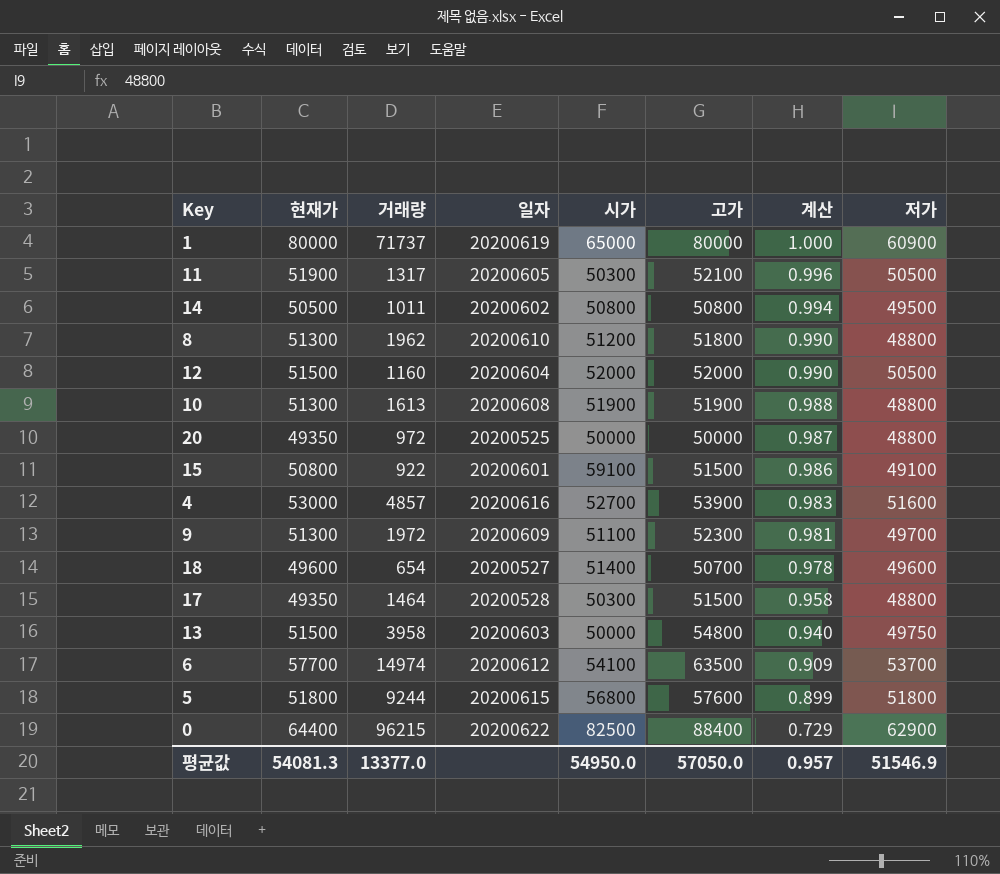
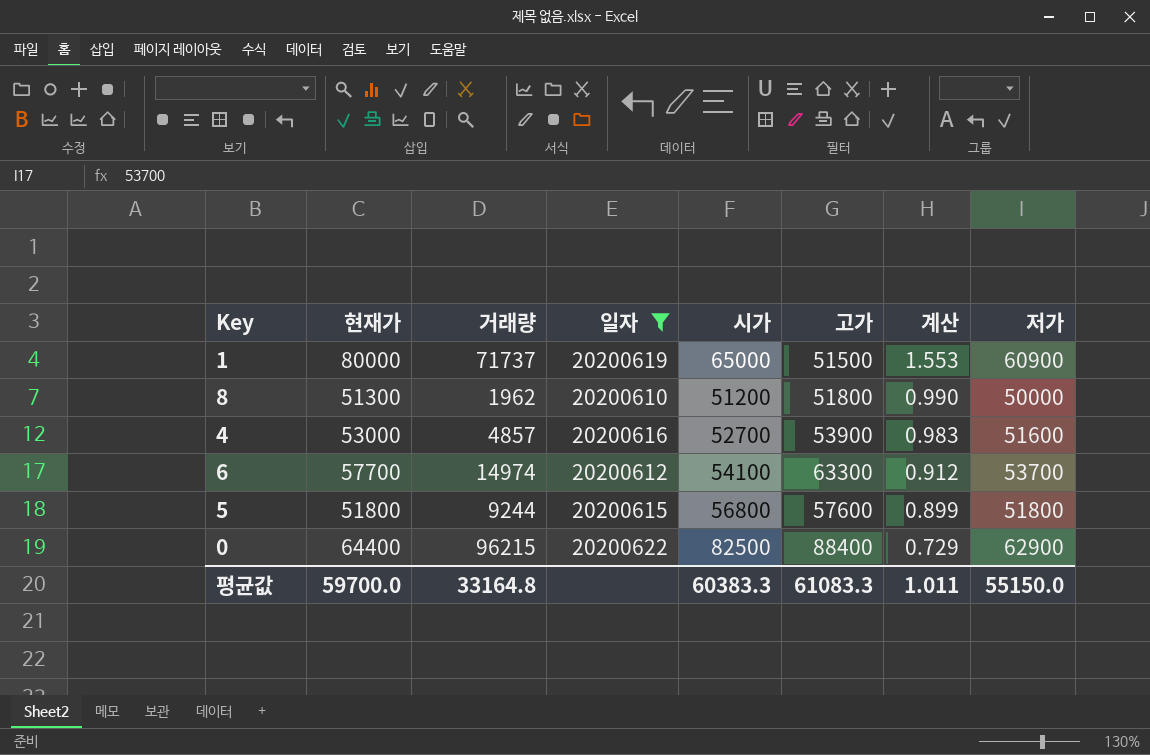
filter: none -> 일자 >= 20200610
1 | 고가: 80000 -> 51500
1 | 계산: 1.000 -> 1.553
8 | 저가: 48800 -> 50000
6 | 고가: 63500 -> 63300
6 | 계산: 0.909 -> 0.912
평균값 | 현재가: 54081.3 -> 59700.0
평균값 | 거래량: 13377.0 -> 33164.8
평균값 | 시가: 54950.0 -> 60383.3
평균값 | 고가: 57050.0 -> 61083.3
평균값 | 계산: 0.957 -> 1.011
평균값 | 저가: 51546.9 -> 55150.0

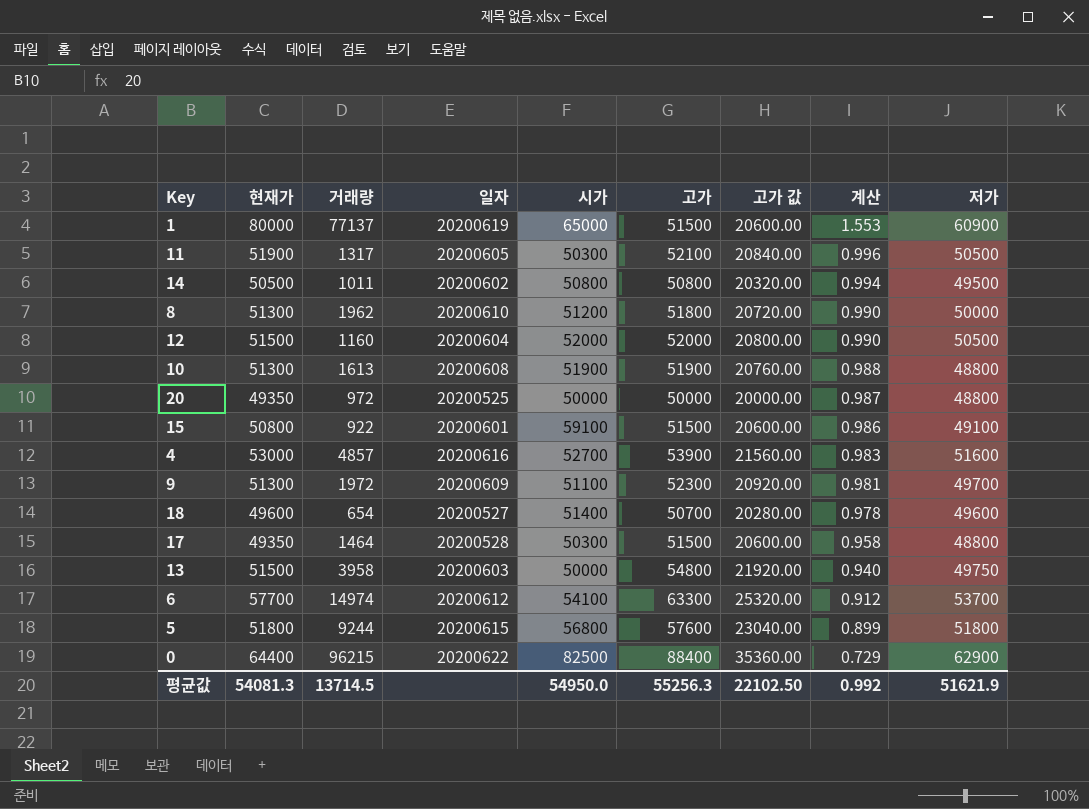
filter: 일자 >= 20200610 -> none
column 고가 값 | formula: none -> [고가] * 0.4
1 | 거래량: 71737 -> 77137
평균값 | 현재가: 59700.0 -> 54081.3
평균값 | 거래량: 33164.8 -> 13714.5
평균값 | 시가: 60383.3 -> 54950.0
평균값 | 고가: 61083.3 -> 55256.3
평균값 | 계산: 1.011 -> 0.992
평균값 | 저가: 55150.0 -> 51621.9

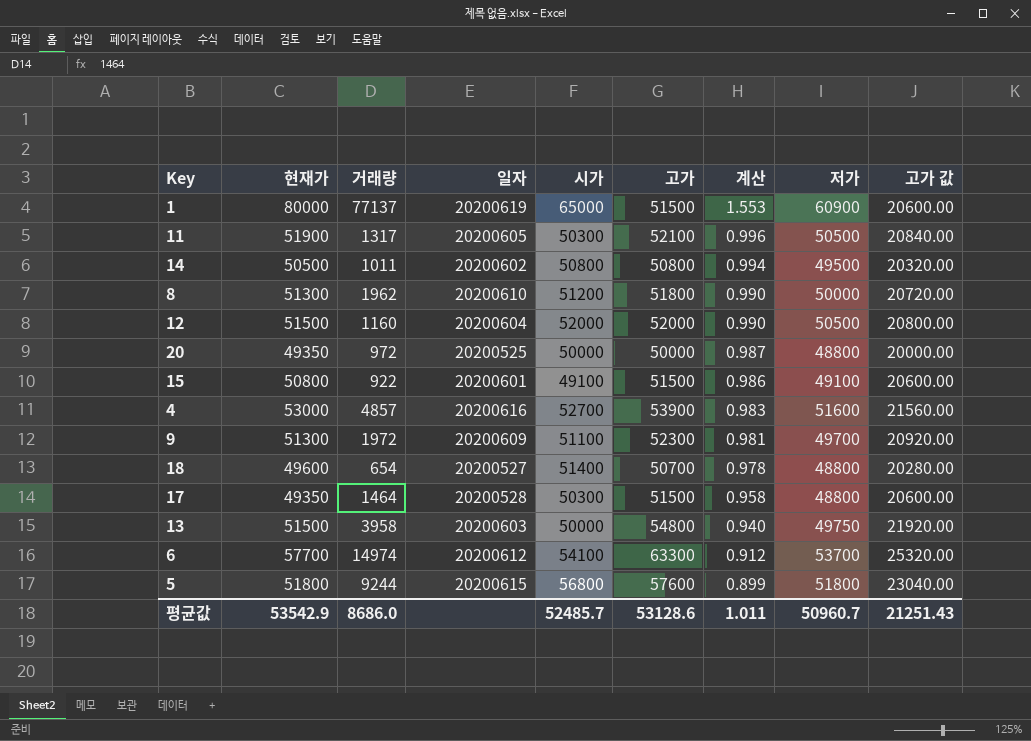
column 고가 값 | position: 7 -> 9
row 10: 51300 | 1613 | 20200608 | 51900 | 51900 | 20760.00 | 0.988 | 48800 -> none
row 0: 64400 | 96215 | 20200622 | 82500 | 88400 | 35360.00 | 0.729 | 62900 -> none
15 | 시가: 59100 -> 49100
18 | 저가: 49600 -> 48800
평균값 | 현재가: 54081.3 -> 53542.9
평균값 | 거래량: 13714.5 -> 8686.0
평균값 | 시가: 54950.0 -> 52485.7
평균값 | 고가: 55256.3 -> 53128.6
평균값 | 계산: 0.992 -> 1.011
평균값 | 저가: 51621.9 -> 50960.7
평균값 | 고가 값: 22102.50 -> 21251.43

